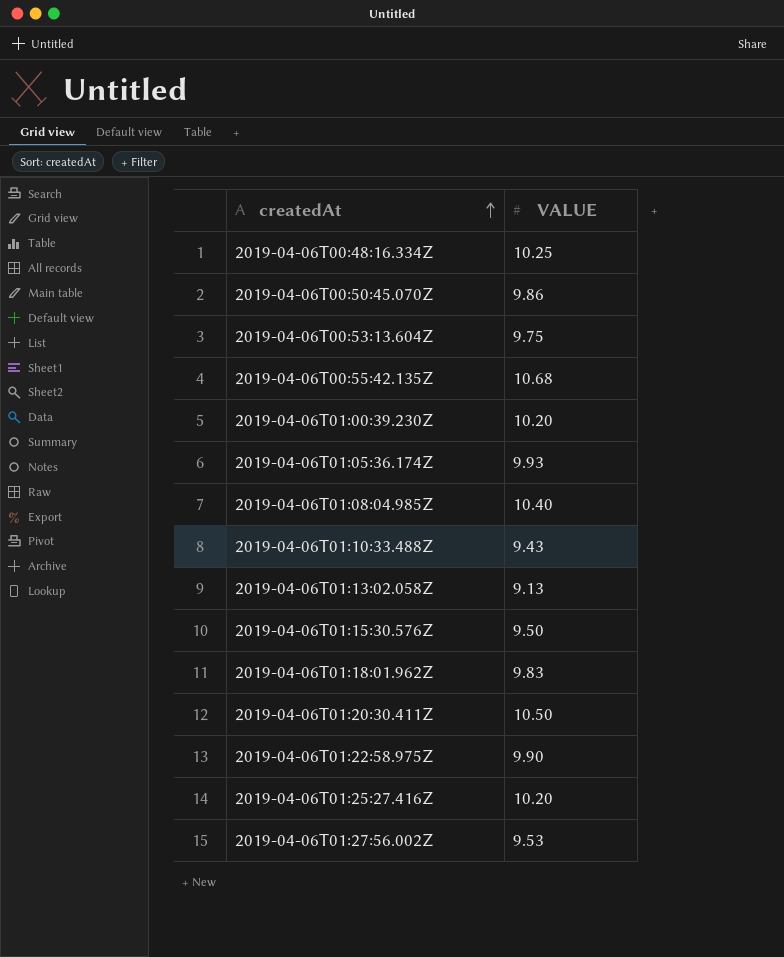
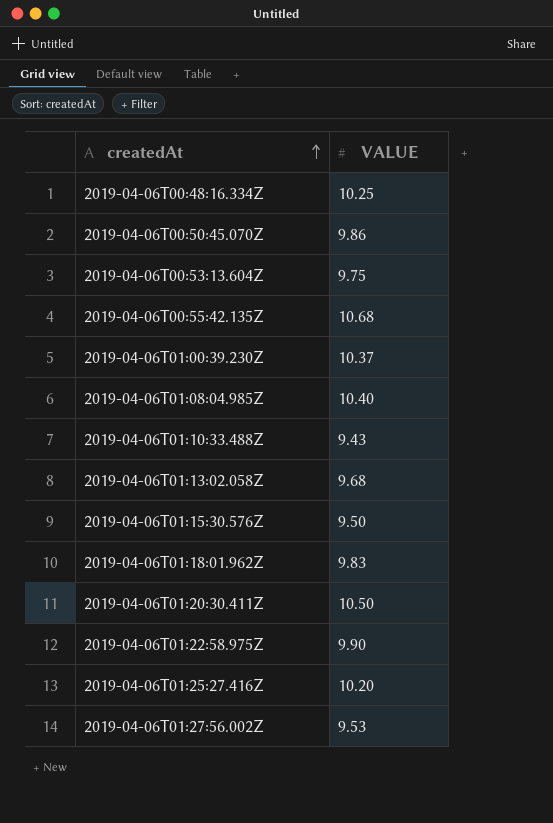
row 2019-04-06T01:05:36.174Z: 9.93 -> none
2019-04-06T01:00:39.230Z | VALUE: 10.20 -> 10.37
2019-04-06T01:13:02.058Z | VALUE: 9.13 -> 9.68

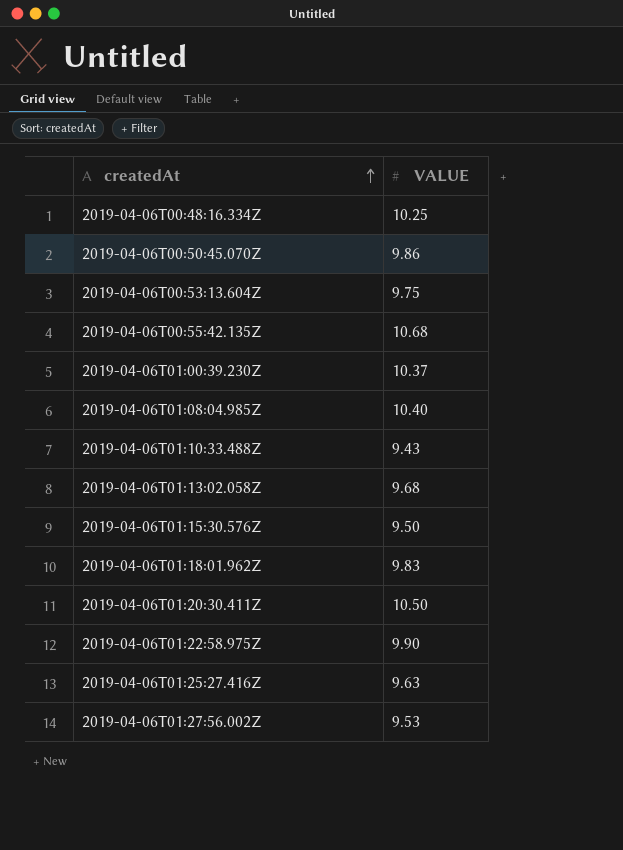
2019-04-06T01:25:27.416Z | VALUE: 10.20 -> 9.63

